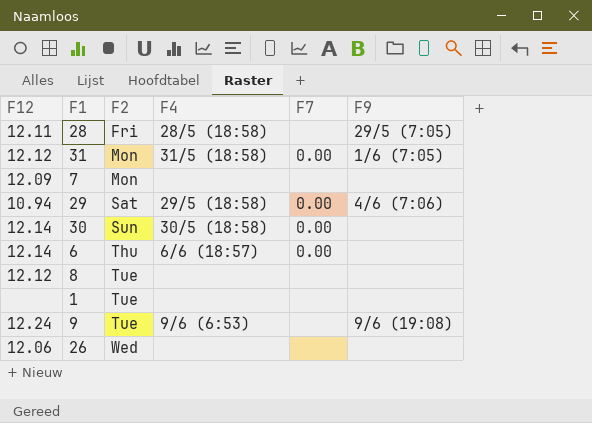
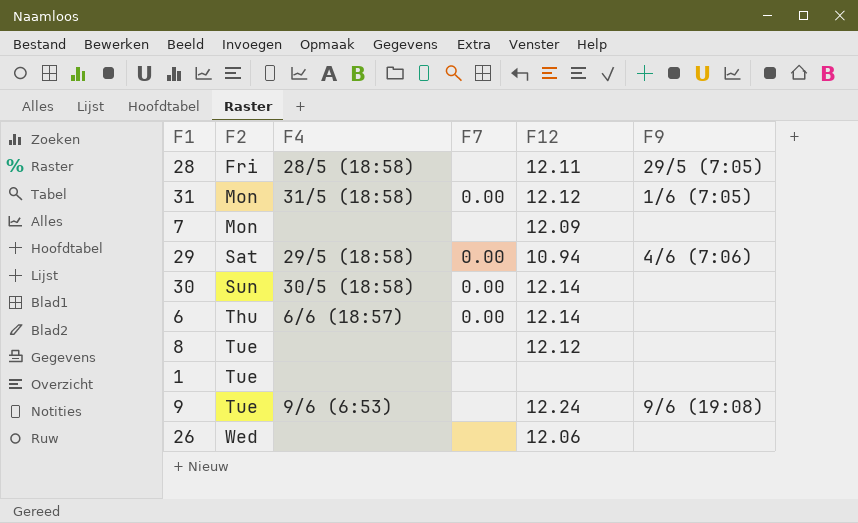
column F12 | position: 1 -> 5

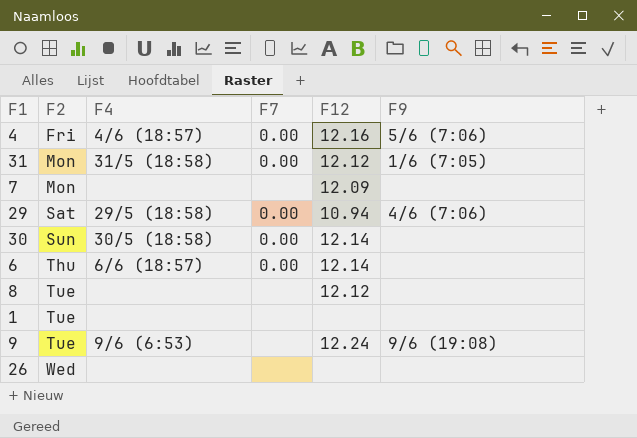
row 28: Fri | 28/5 (18:58) | none | 12.11 | 29/5 (7:05) -> none
row 4: none -> Fri | 4/6 (18:57) | 0.00 | 12.16 | 5/6 (7:06)
26 | F12: 12.06 -> none

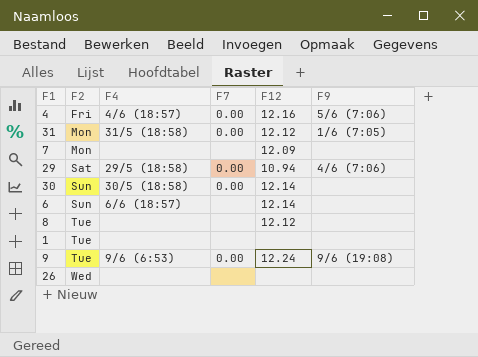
6 | F2: Thu -> Sun
6 | F7: 0.00 -> none
9 | F7: none -> 0.00

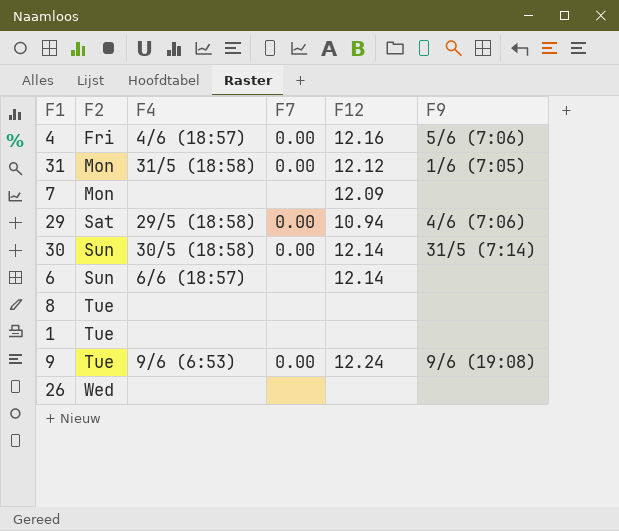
30 | F9: none -> 31/5 (7:14)
8 | F12: 12.12 -> none

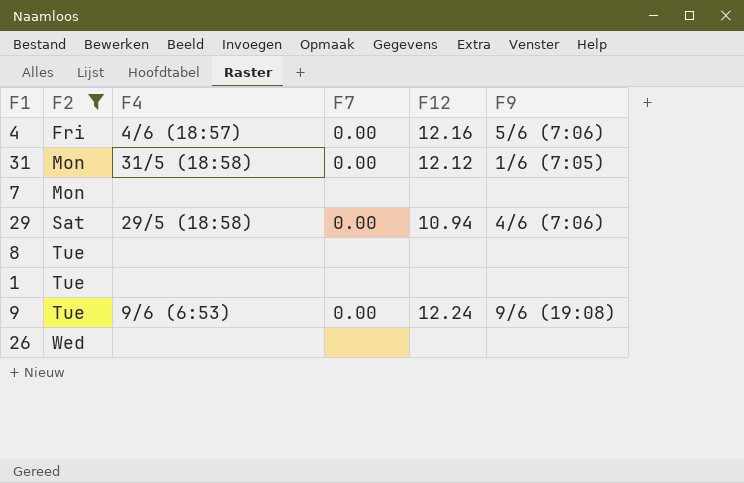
filter: none -> F2 != Sun
7 | F12: 12.09 -> none

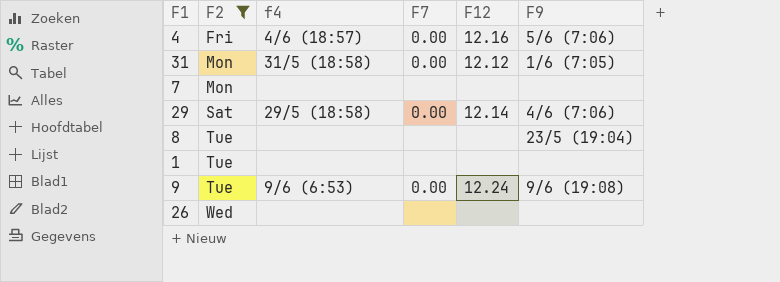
column name: F4 -> f4
29 | F12: 10.94 -> 12.14
8 | F9: none -> 23/5 (19:04)

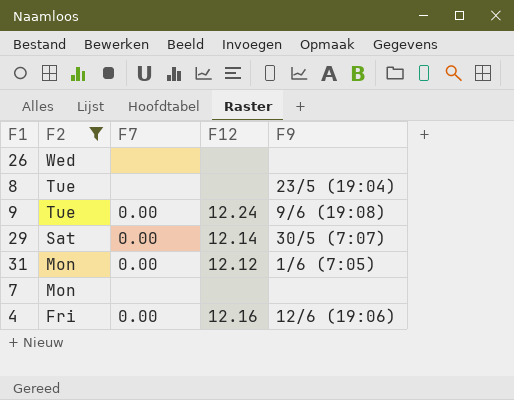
row order: F2 ascending -> F2 descending
column f4 | position: 3 -> none
row 1: Tue | none | none | none | none -> none
29 | F9: 4/6 (7:06) -> 30/5 (7:07)
4 | F9: 5/6 (7:06) -> 12/6 (19:06)

